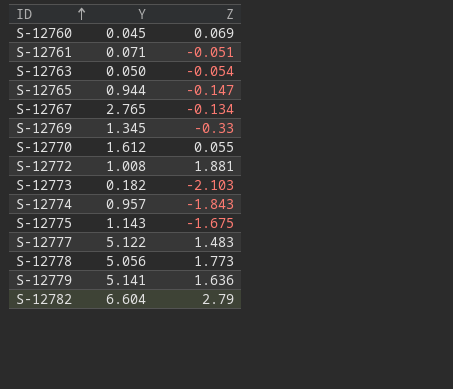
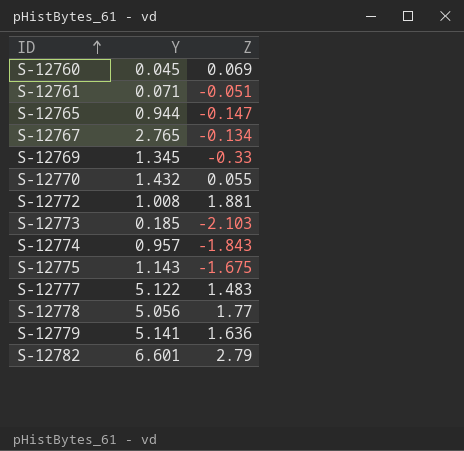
row S-12763: 0.050 | -0.054 -> none
S-12770 | Y: 1.612 -> 1.432
S-12773 | Y: 0.182 -> 0.185
S-12778 | Z: 1.773 -> 1.77
S-12782 | Y: 6.604 -> 6.601

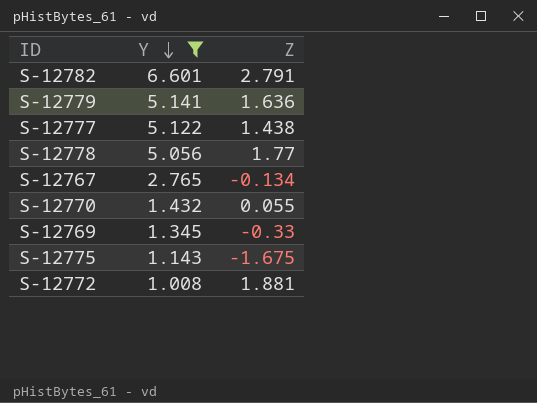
filter: none -> Y >= 1.008
row order: ID ascending -> Y descending
S-12782 | Z: 2.79 -> 2.791
S-12777 | Z: 1.483 -> 1.438

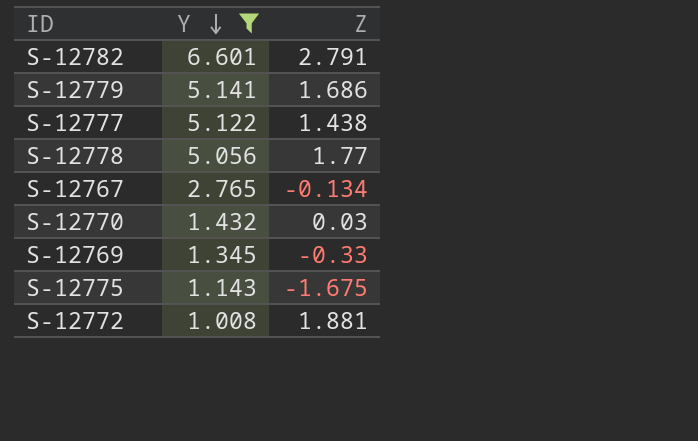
S-12779 | Z: 1.636 -> 1.686
S-12770 | Z: 0.055 -> 0.03

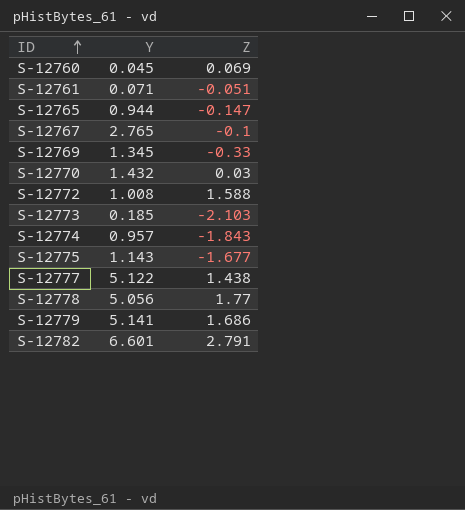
filter: Y >= 1.008 -> none
row order: Y descending -> ID ascending
S-12767 | Z: -0.134 -> -0.1
S-12772 | Z: 1.881 -> 1.588
S-12775 | Z: -1.675 -> -1.677

